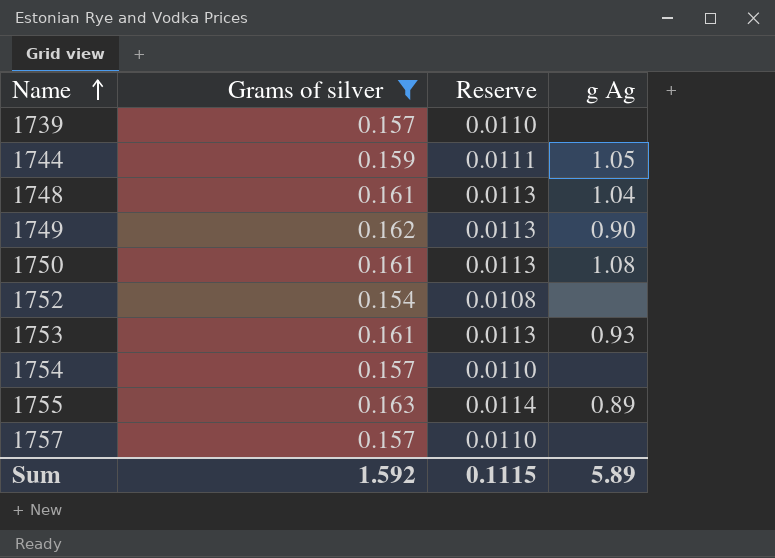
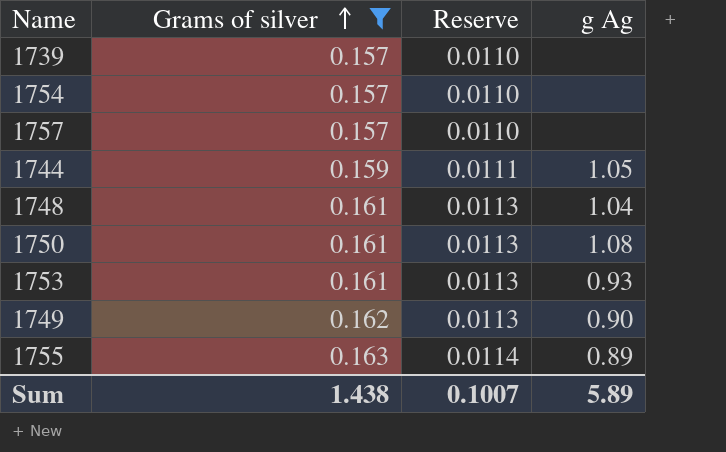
row order: Name ascending -> Grams of silver ascending
row 1752: 0.154 | 0.0108 | none -> none
Sum | Grams of silver: 1.592 -> 1.438
Sum | Reserve: 0.1115 -> 0.1007

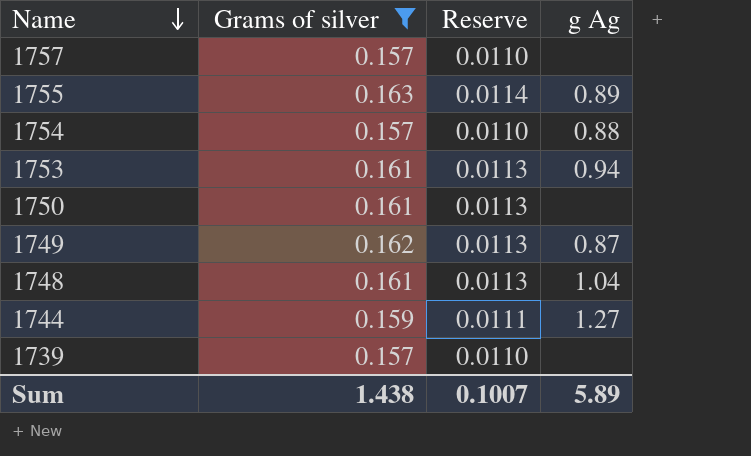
row order: Grams of silver ascending -> Name descending
1754 | g Ag: none -> 0.88
1753 | g Ag: 0.93 -> 0.94
1750 | g Ag: 1.08 -> none
1749 | g Ag: 0.90 -> 0.87
1744 | g Ag: 1.05 -> 1.27

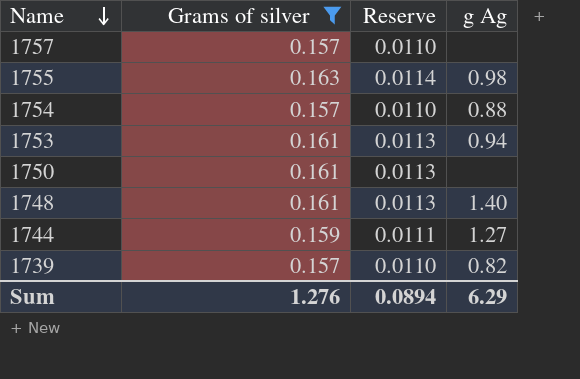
row 1749: 0.162 | 0.0113 | 0.87 -> none
1755 | g Ag: 0.89 -> 0.98
1748 | g Ag: 1.04 -> 1.40
1739 | g Ag: none -> 0.82
Sum | Grams of silver: 1.438 -> 1.276
Sum | Reserve: 0.1007 -> 0.0894
Sum | g Ag: 5.89 -> 6.29

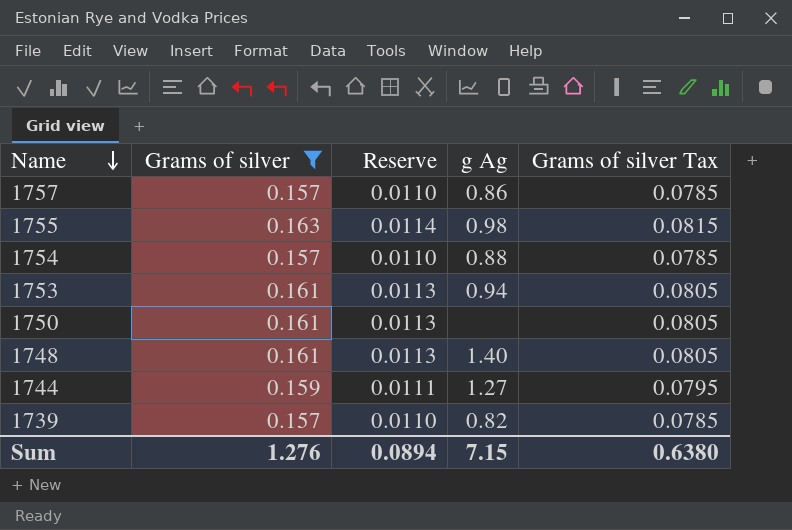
column Grams of silver Tax | formula: none -> [Grams of silver] * 0.5
1757 | g Ag: none -> 0.86
Sum | g Ag: 6.29 -> 7.15

